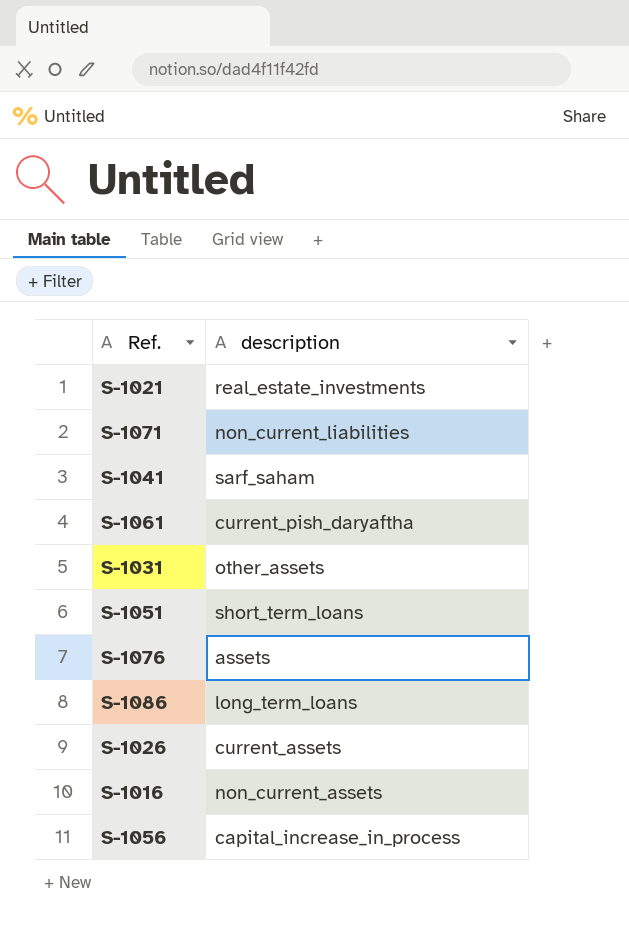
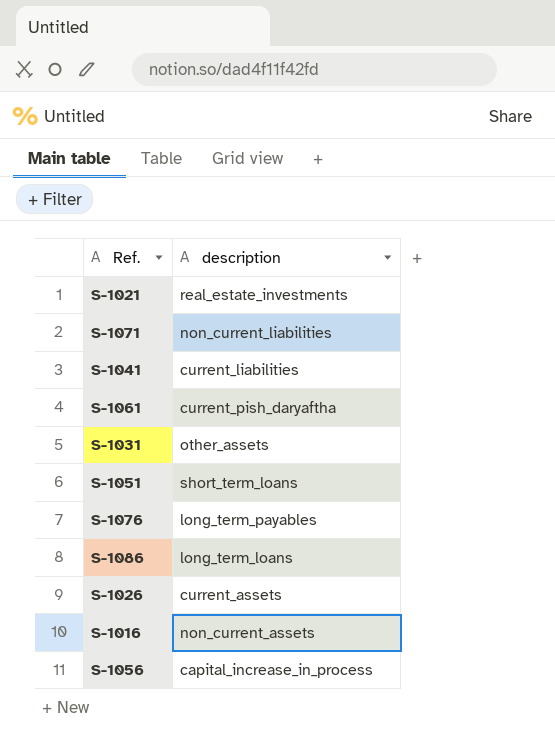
S-1041 | description: sarf_saham -> current_liabilities
S-1076 | description: assets -> long_term_payables

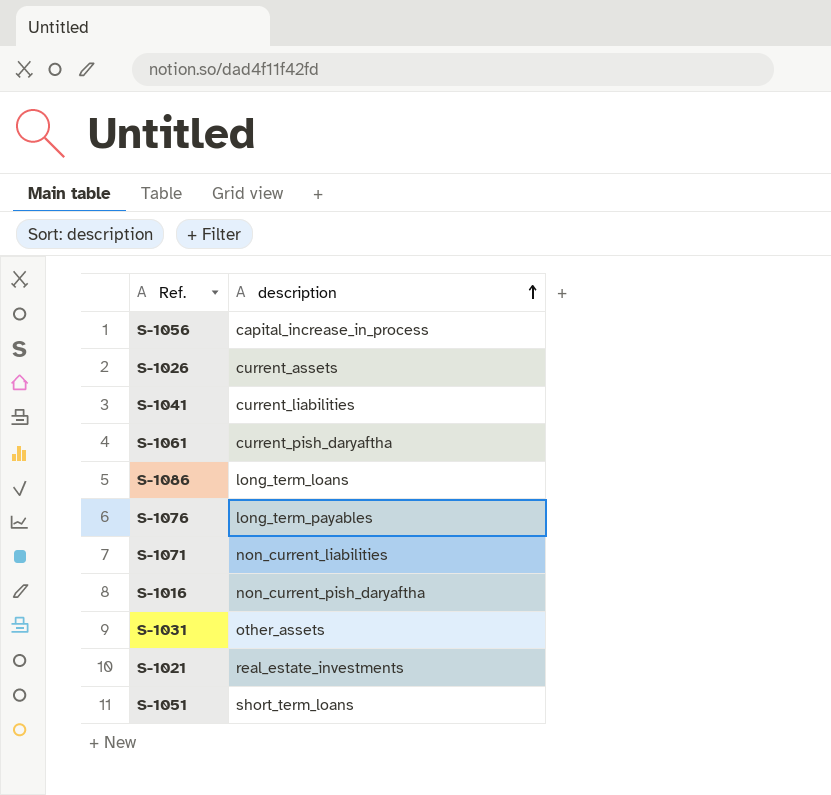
row order: none -> description ascending
S-1016 | description: non_current_assets -> non_current_pish_daryaftha

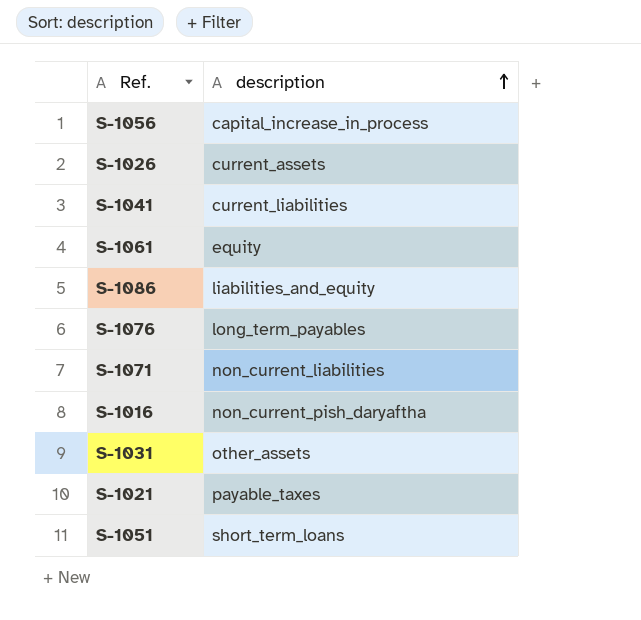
S-1061 | description: current_pish_daryaftha -> equity
S-1086 | description: long_term_loans -> liabilities_and_equity
S-1021 | description: real_estate_investments -> payable_taxes

